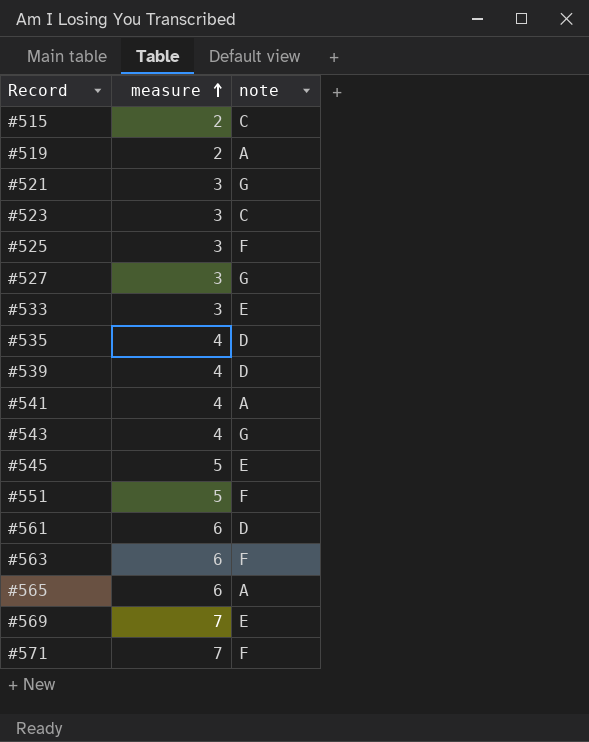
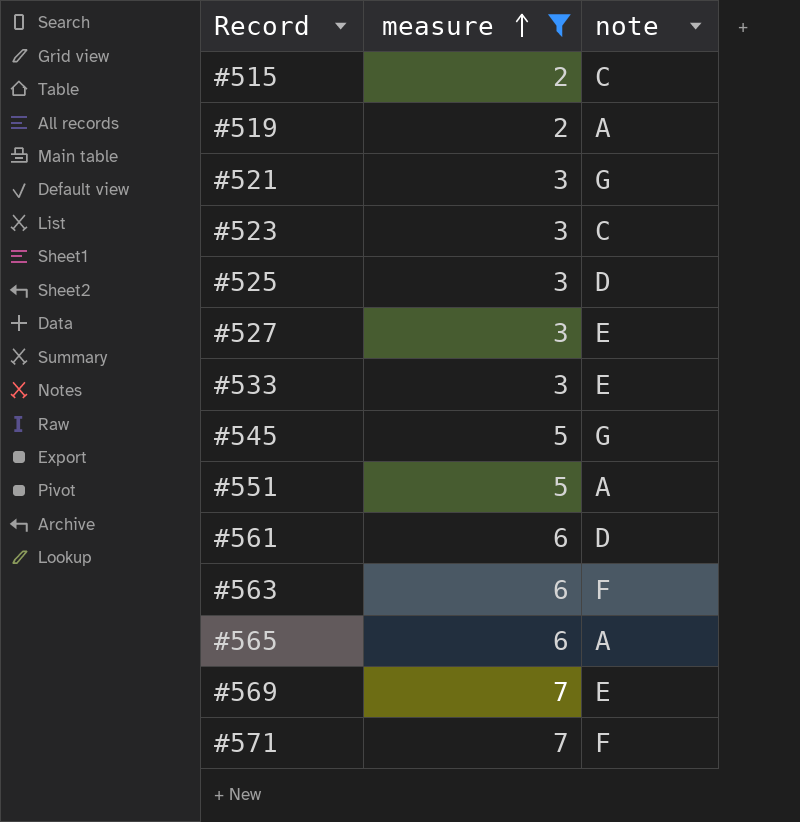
filter: none -> measure != 4
#525 | note: F -> D
#527 | note: G -> E
#545 | note: E -> G
#551 | note: F -> A

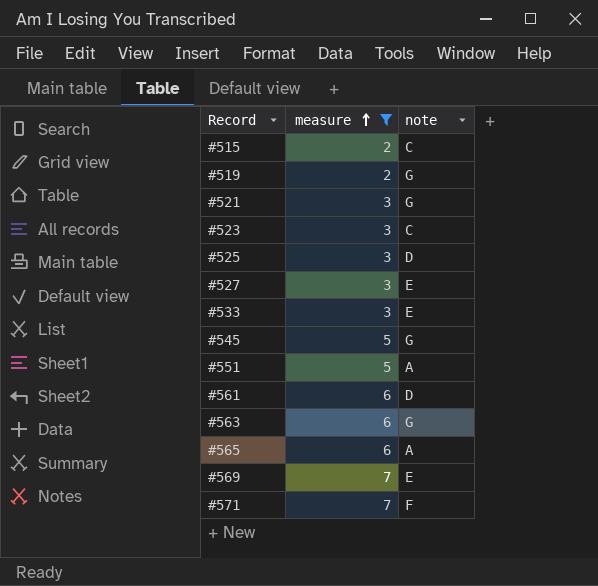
#519 | note: A -> G
#563 | note: F -> G

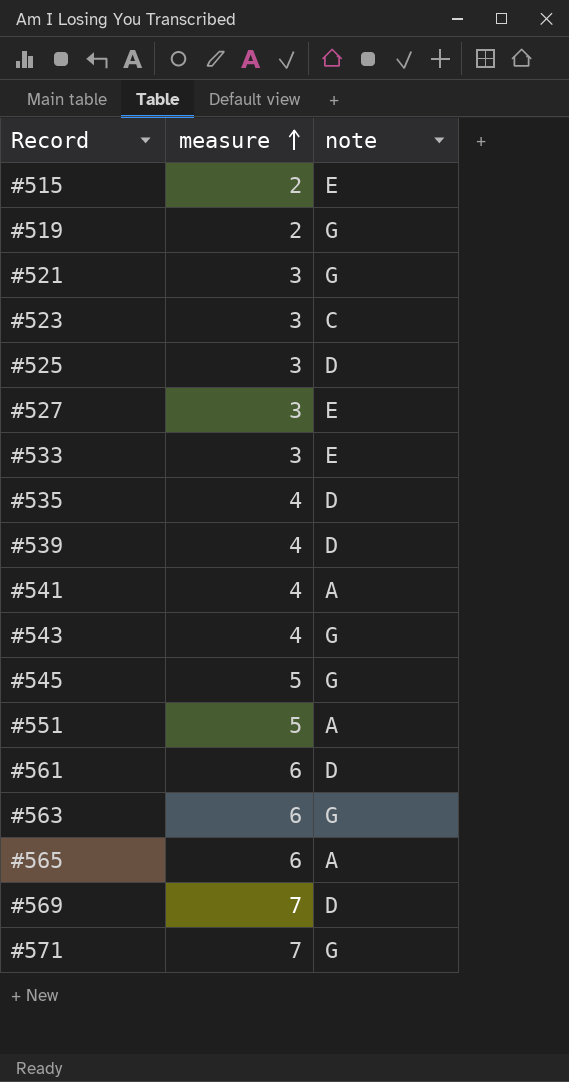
filter: measure != 4 -> none
#515 | note: C -> E
#569 | note: E -> D
#571 | note: F -> G

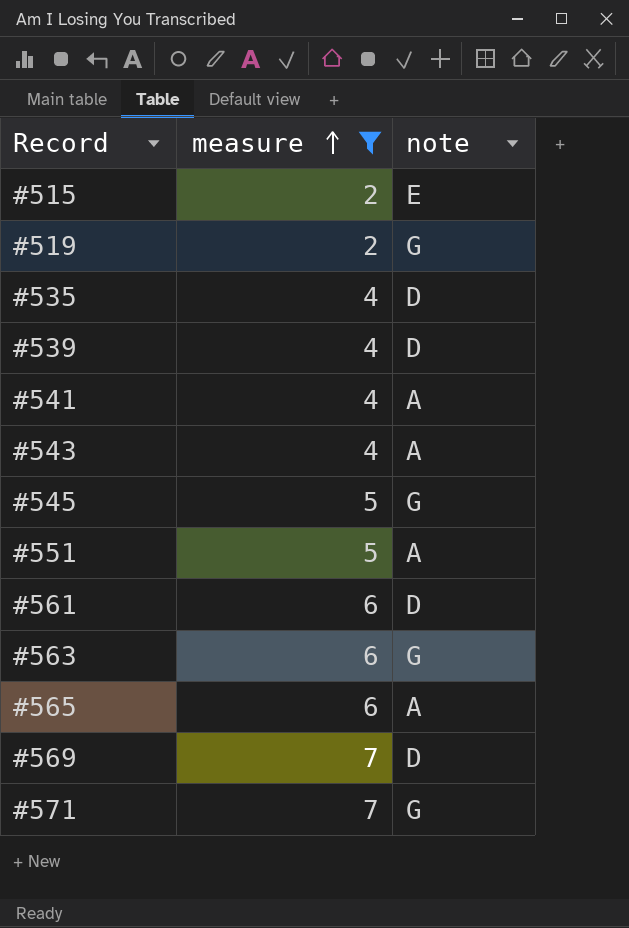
filter: none -> measure != 3
#543 | note: G -> A

